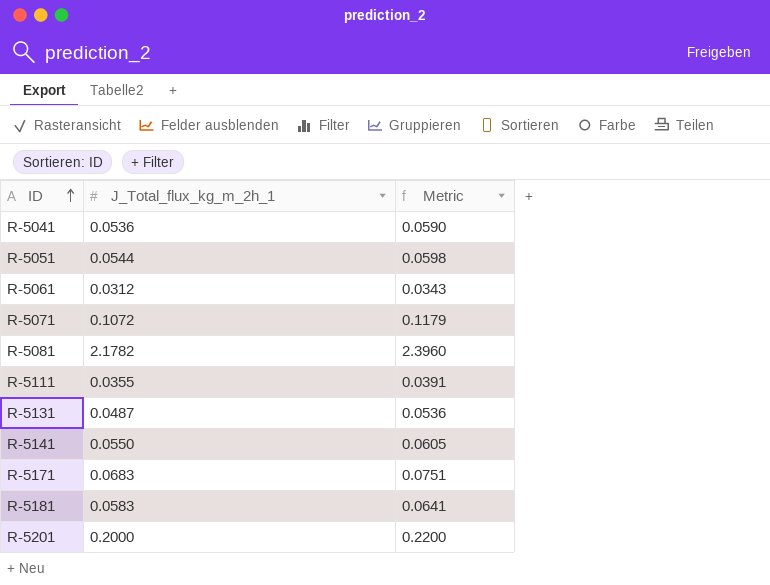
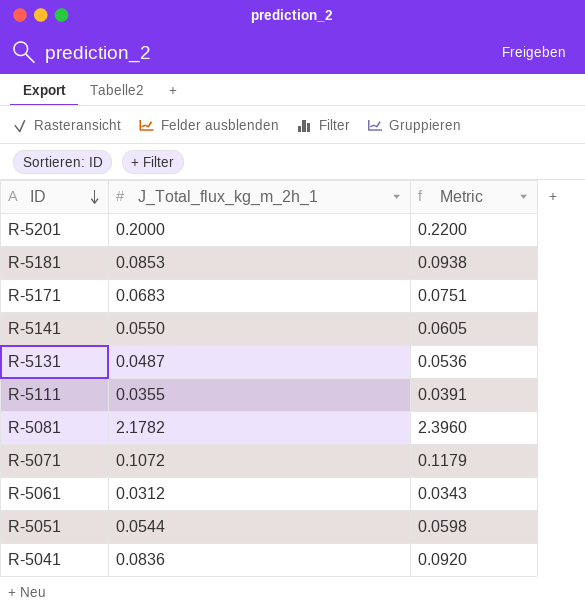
row order: ID ascending -> ID descending
R-5181 | J_Total_flux_kg_m_2h_1: 0.0583 -> 0.0853
R-5181 | Metric: 0.0641 -> 0.0938
R-5041 | J_Total_flux_kg_m_2h_1: 0.0536 -> 0.0836
R-5041 | Metric: 0.0590 -> 0.0920

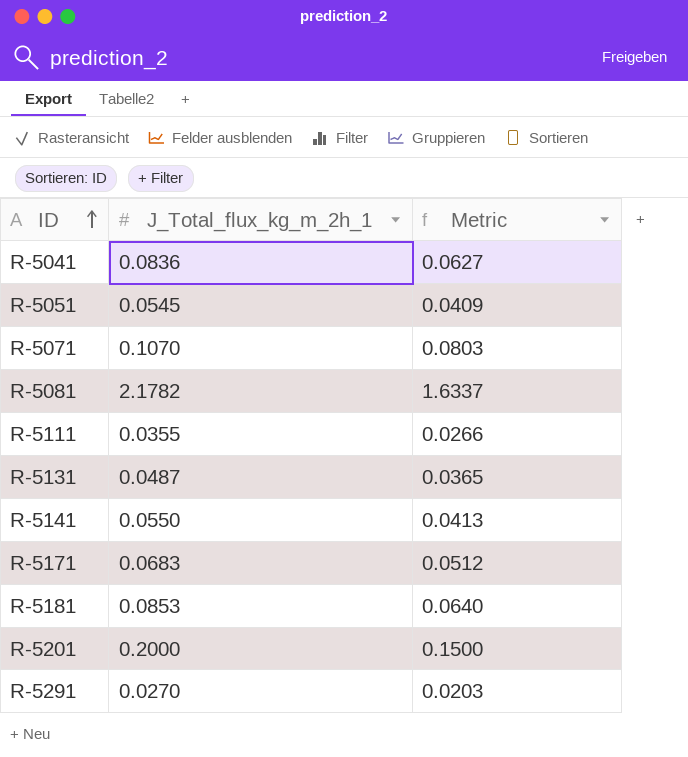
row order: ID descending -> ID ascending
column Metric | formula: [J_Total_flux_kg_m_2h_1] * 1.1 -> [J_Total_flux_kg_m_2h_1] * 0.75
row R-5061: 0.0312 | 0.0343 -> none
R-5051 | J_Total_flux_kg_m_2h_1: 0.0544 -> 0.0545
R-5071 | J_Total_flux_kg_m_2h_1: 0.1072 -> 0.1070
row R-5291: none -> 0.0270 | 0.0203

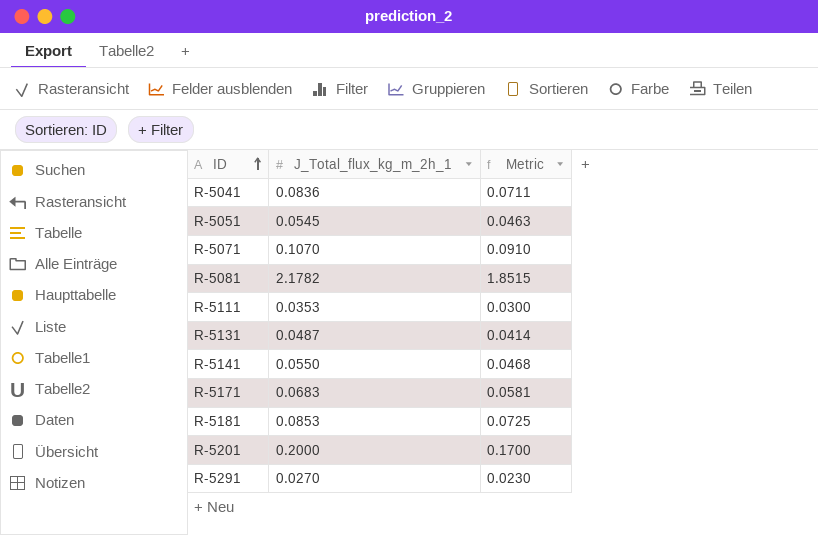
column Metric | formula: [J_Total_flux_kg_m_2h_1] * 0.75 -> [J_Total_flux_kg_m_2h_1] * 0.85
R-5111 | J_Total_flux_kg_m_2h_1: 0.0355 -> 0.0353

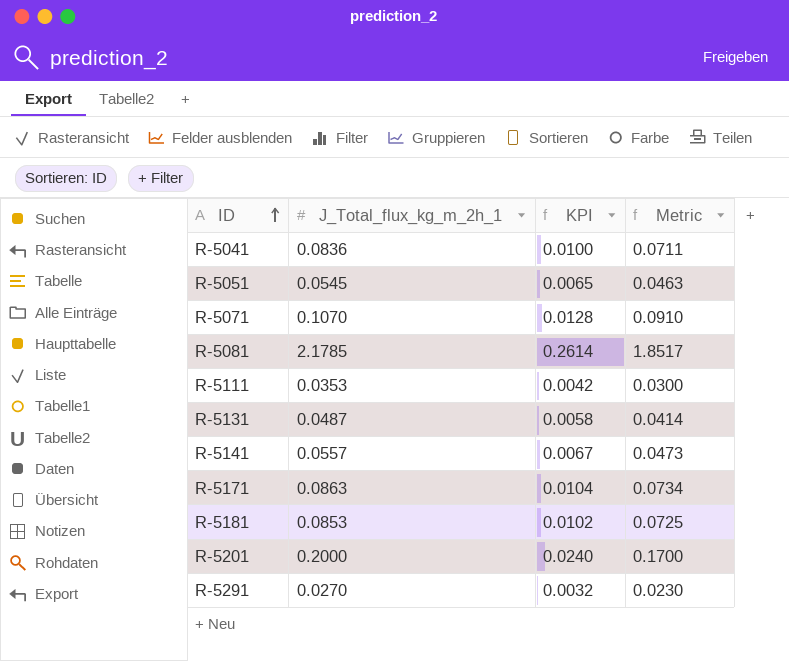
column KPI | formula: none -> [J_Total_flux_kg_m_2h_1] * 0.12
R-5081 | J_Total_flux_kg_m_2h_1: 2.1782 -> 2.1785
R-5081 | Metric: 1.8515 -> 1.8517
R-5141 | J_Total_flux_kg_m_2h_1: 0.0550 -> 0.0557
R-5141 | Metric: 0.0468 -> 0.0473
R-5171 | J_Total_flux_kg_m_2h_1: 0.0683 -> 0.0863
R-5171 | Metric: 0.0581 -> 0.0734

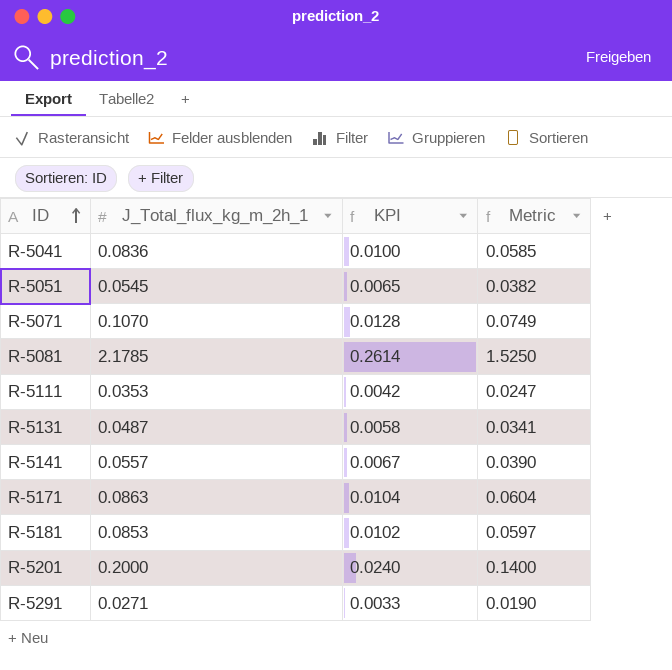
column Metric | formula: [J_Total_flux_kg_m_2h_1] * 0.85 -> [J_Total_flux_kg_m_2h_1] * 0.7
R-5291 | J_Total_flux_kg_m_2h_1: 0.0270 -> 0.0271
R-5291 | KPI: 0.0032 -> 0.0033

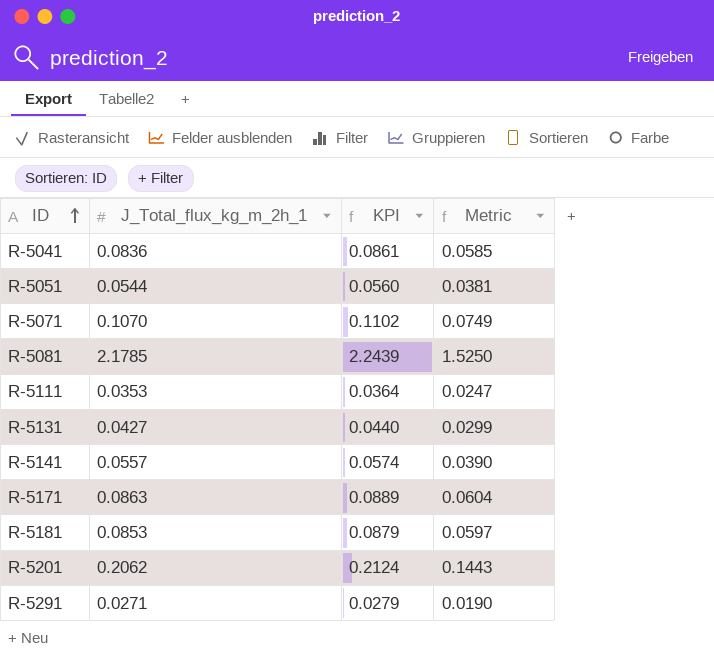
column KPI | formula: [J_Total_flux_kg_m_2h_1] * 0.12 -> [J_Total_flux_kg_m_2h_1] * 1.03
R-5051 | J_Total_flux_kg_m_2h_1: 0.0545 -> 0.0544
R-5051 | Metric: 0.0382 -> 0.0381
R-5131 | J_Total_flux_kg_m_2h_1: 0.0487 -> 0.0427
R-5131 | Metric: 0.0341 -> 0.0299
R-5201 | J_Total_flux_kg_m_2h_1: 0.2000 -> 0.2062
R-5201 | Metric: 0.1400 -> 0.1443

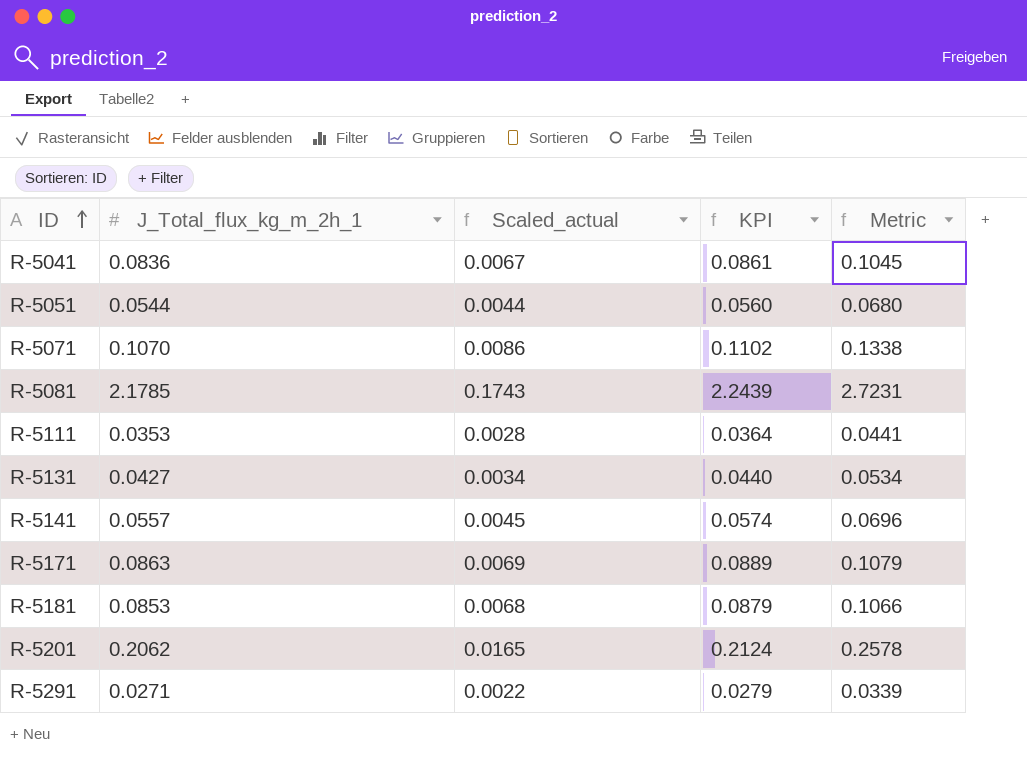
column Scaled_actual | formula: none -> [J_Total_flux_kg_m_2h_1] * 0.08
column Metric | formula: [J_Total_flux_kg_m_2h_1] * 0.7 -> [J_Total_flux_kg_m_2h_1] * 1.25

